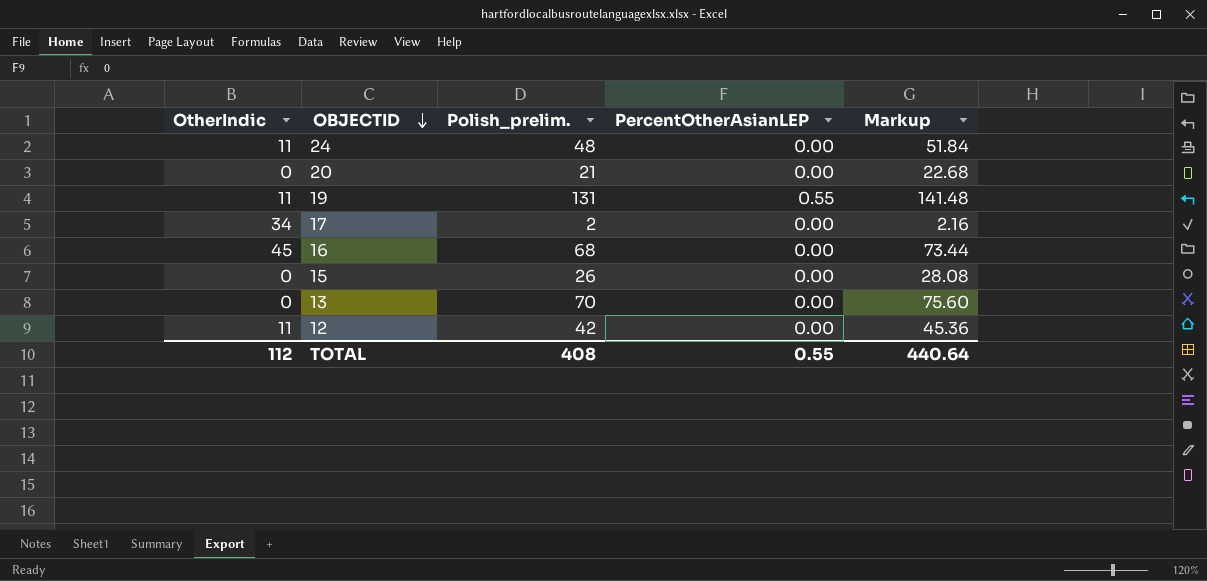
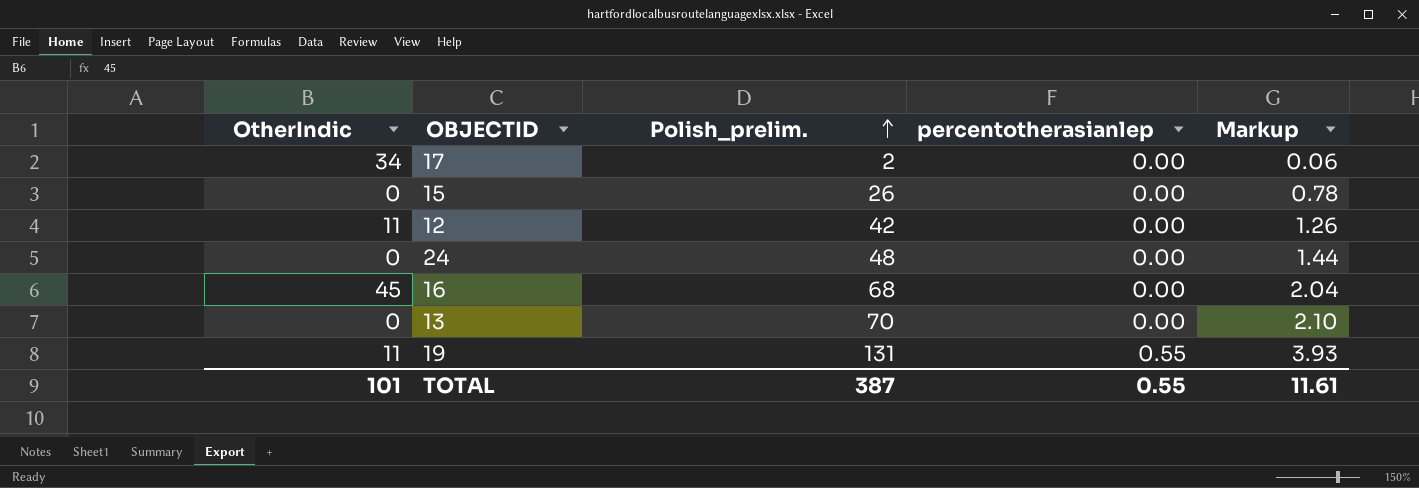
row order: OBJECTID descending -> Polish_prelim. ascending
column name: PercentOtherAsianLEP -> percentotherasianlep
column Markup | formula: [Polish_prelim.] * 1.08 -> [Polish_prelim.] * 0.03
row 20: 0 | 21 | 0.00 | 22.68 -> none
24 | OtherIndic: 11 -> 0
TOTAL | OtherIndic: 112 -> 101
TOTAL | Polish_prelim.: 408 -> 387
TOTAL | Markup: 440.64 -> 11.61

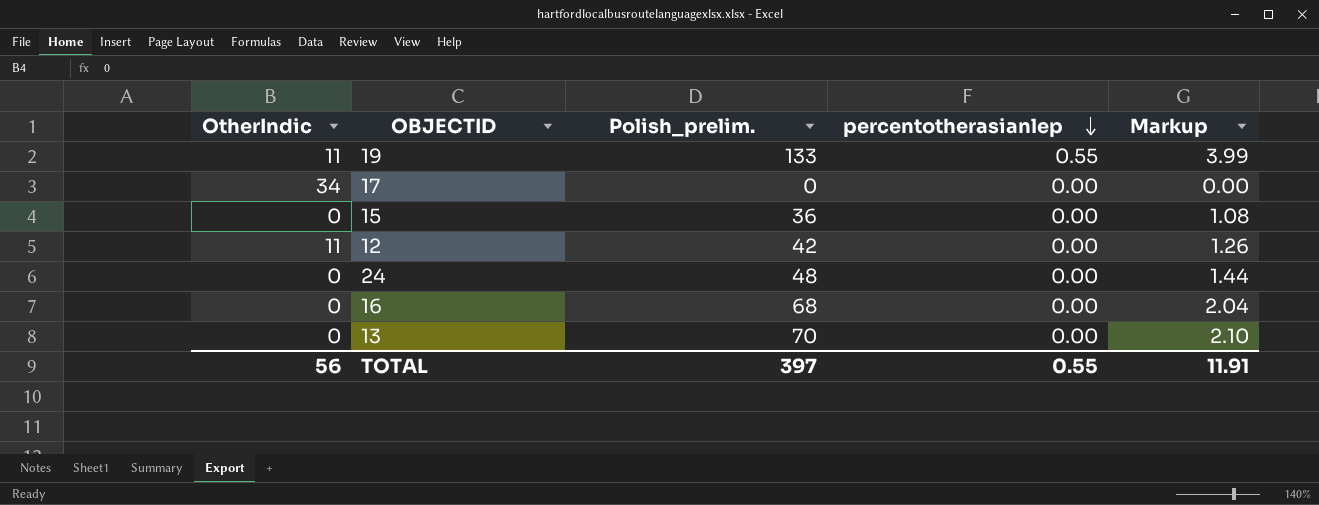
row order: Polish_prelim. ascending -> percentotherasianlep descending
19 | Polish_prelim.: 131 -> 133
19 | Markup: 3.93 -> 3.99
17 | Polish_prelim.: 2 -> 0
17 | Markup: 0.06 -> 0.00
15 | Polish_prelim.: 26 -> 36
15 | Markup: 0.78 -> 1.08
16 | OtherIndic: 45 -> 0
TOTAL | OtherIndic: 101 -> 56
TOTAL | Polish_prelim.: 387 -> 397
TOTAL | Markup: 11.61 -> 11.91

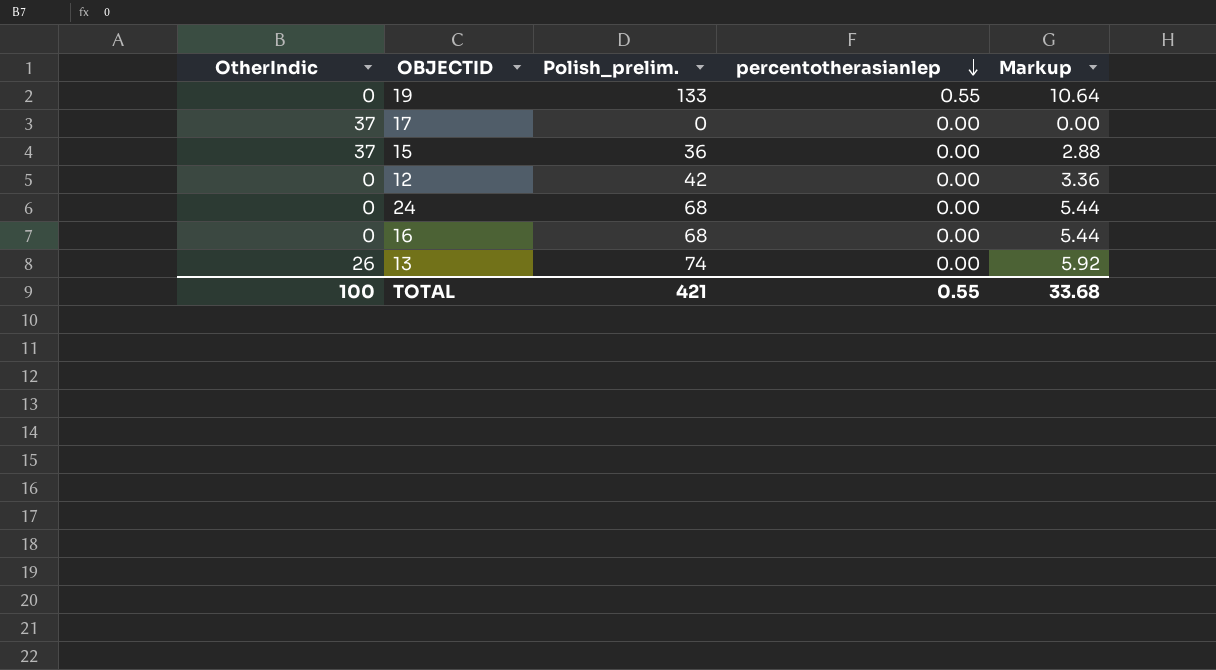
column Markup | formula: [Polish_prelim.] * 0.03 -> [Polish_prelim.] * 0.08
19 | OtherIndic: 11 -> 0
17 | OtherIndic: 34 -> 37
15 | OtherIndic: 0 -> 37
12 | OtherIndic: 11 -> 0
24 | Polish_prelim.: 48 -> 68
13 | OtherIndic: 0 -> 26
13 | Polish_prelim.: 70 -> 74
TOTAL | OtherIndic: 56 -> 100
TOTAL | Polish_prelim.: 397 -> 421
TOTAL | Markup: 11.91 -> 33.68

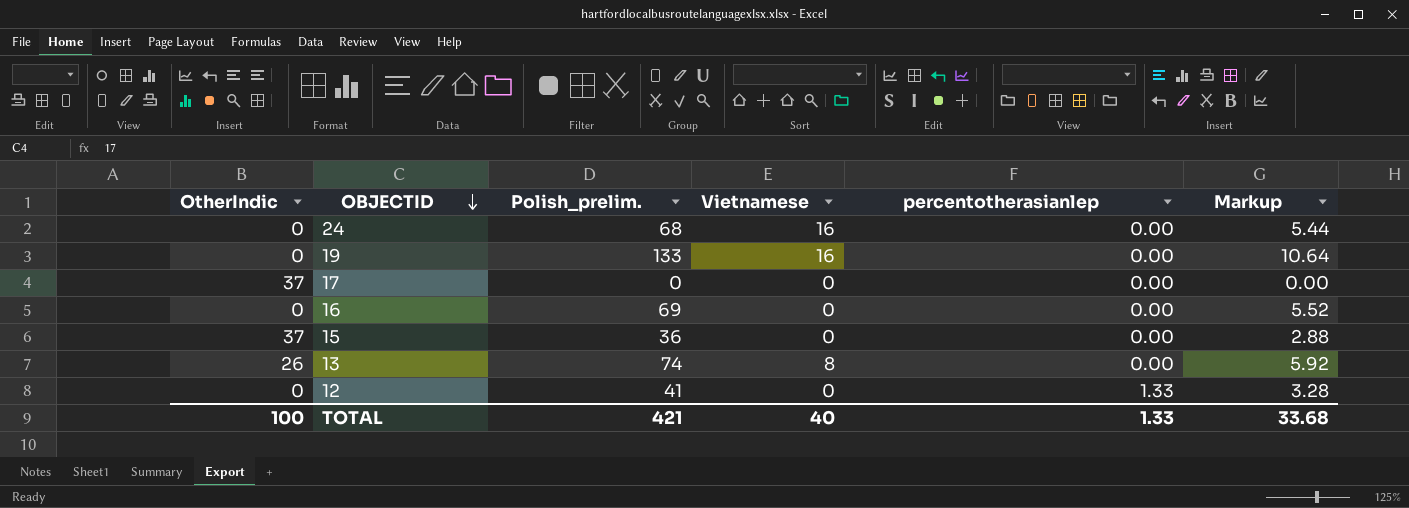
row order: percentotherasianlep descending -> OBJECTID descending
column Vietnamese | position: none -> 4
19 | percentotherasianlep: 0.55 -> 0.00
16 | Polish_prelim.: 68 -> 69
16 | Markup: 5.44 -> 5.52
12 | Polish_prelim.: 42 -> 41
12 | percentotherasianlep: 0.00 -> 1.33
12 | Markup: 3.36 -> 3.28
TOTAL | percentotherasianlep: 0.55 -> 1.33

